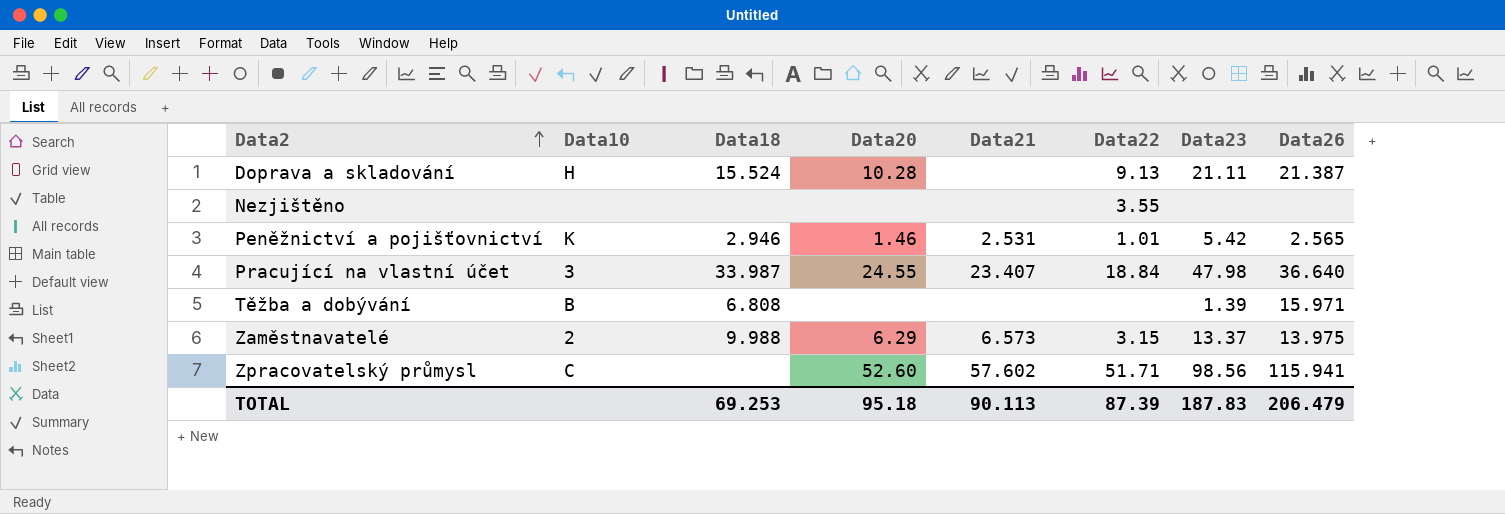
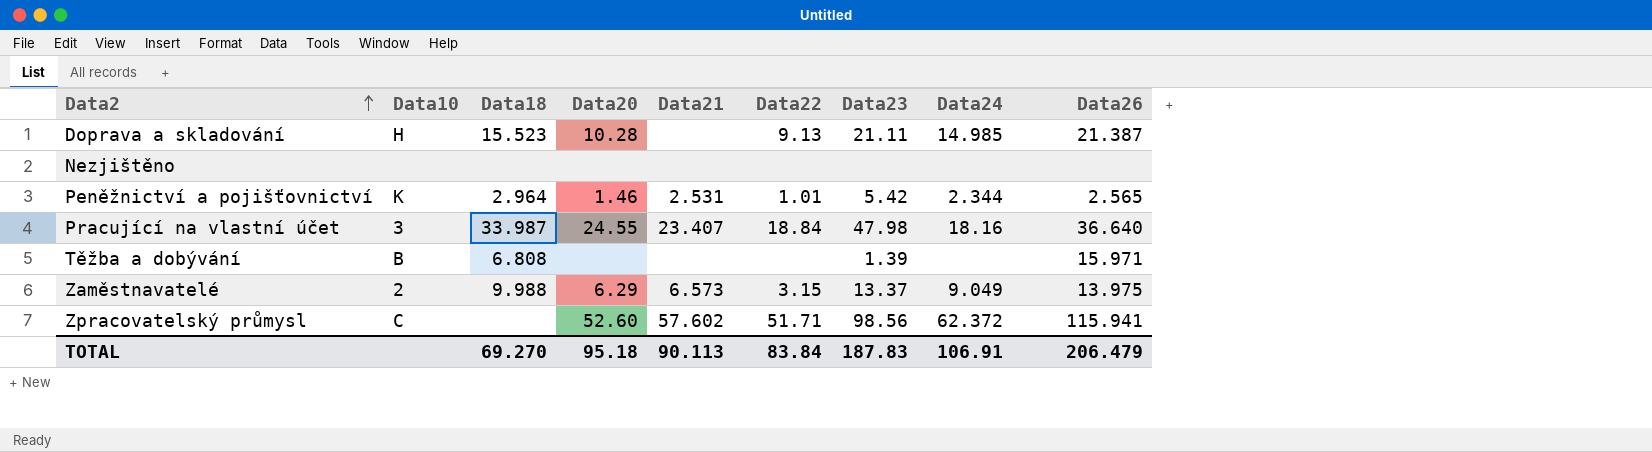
column Data24 | position: none -> 8
Doprava a skladování | Data18: 15.524 -> 15.523
Nezjištěno | Data22: 3.55 -> none
Peněžnictví a pojišťovnictví | Data18: 2.946 -> 2.964
TOTAL | Data18: 69.253 -> 69.270
TOTAL | Data22: 87.39 -> 83.84

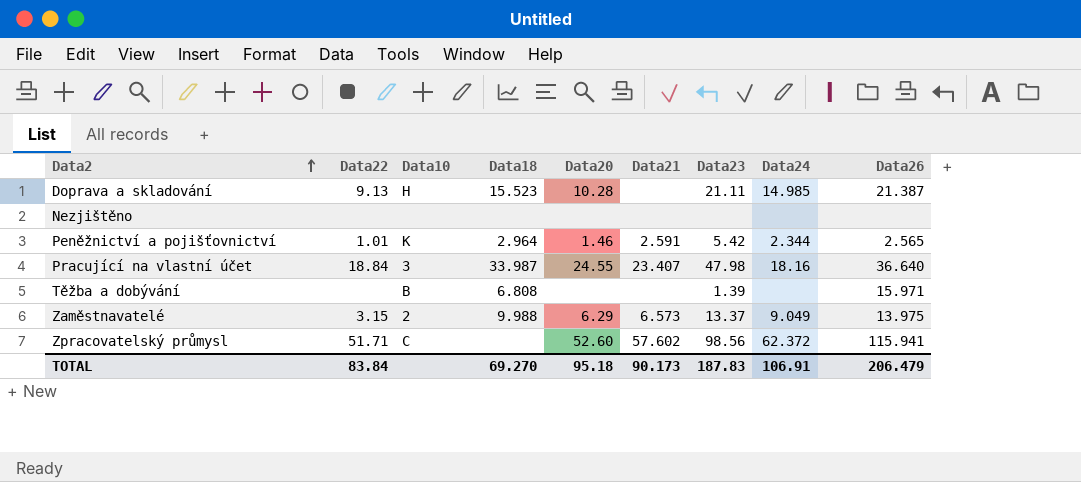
column Data22 | position: 6 -> 2
Peněžnictví a pojišťovnictví | Data21: 2.531 -> 2.591
TOTAL | Data21: 90.113 -> 90.173

